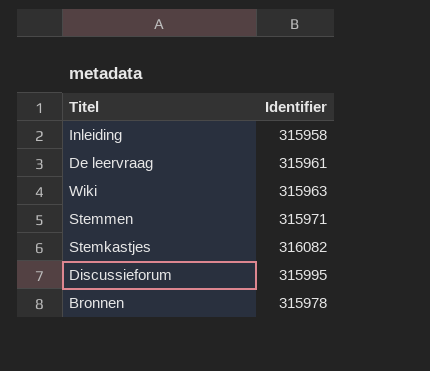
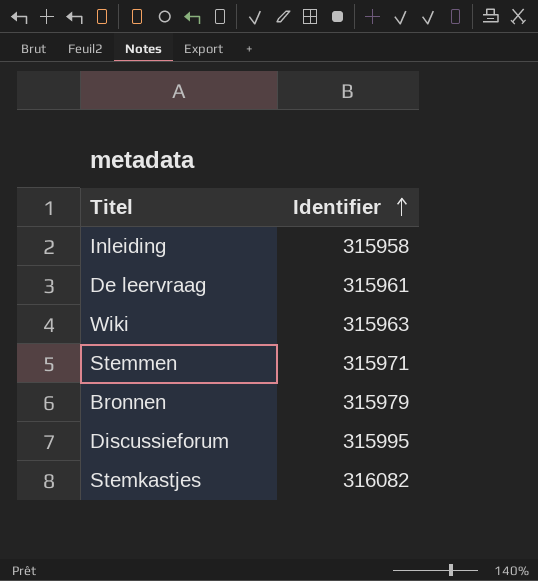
row order: none -> Identifier ascending
Bronnen | Identifier: 315978 -> 315979

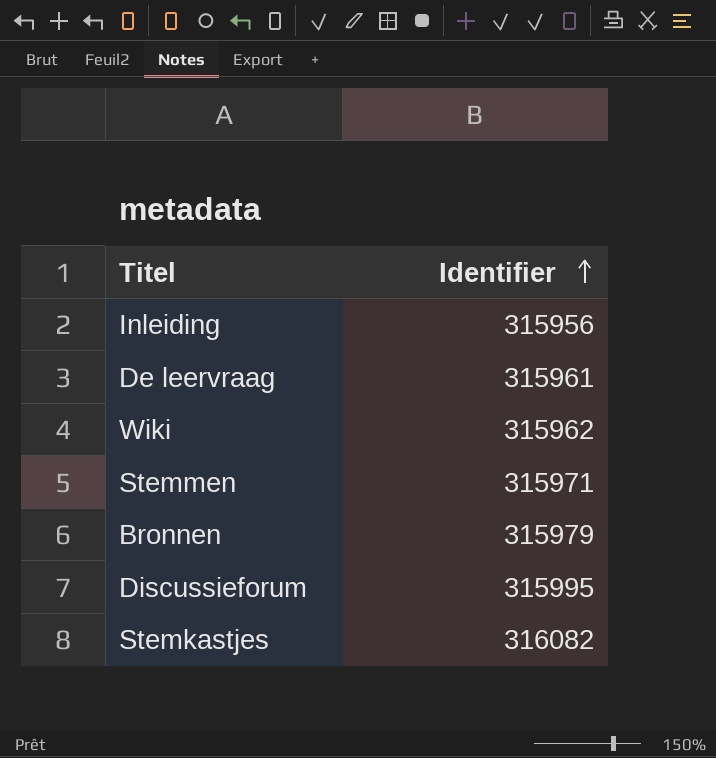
Inleiding | Identifier: 315958 -> 315956
Wiki | Identifier: 315963 -> 315962

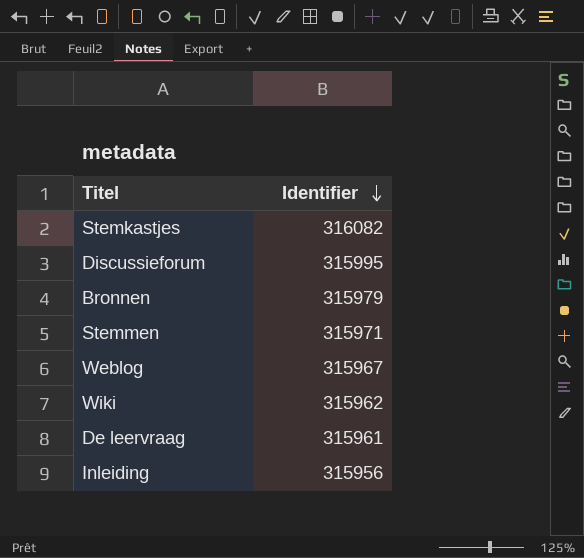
row order: Identifier ascending -> Identifier descending
row Weblog: none -> 315967

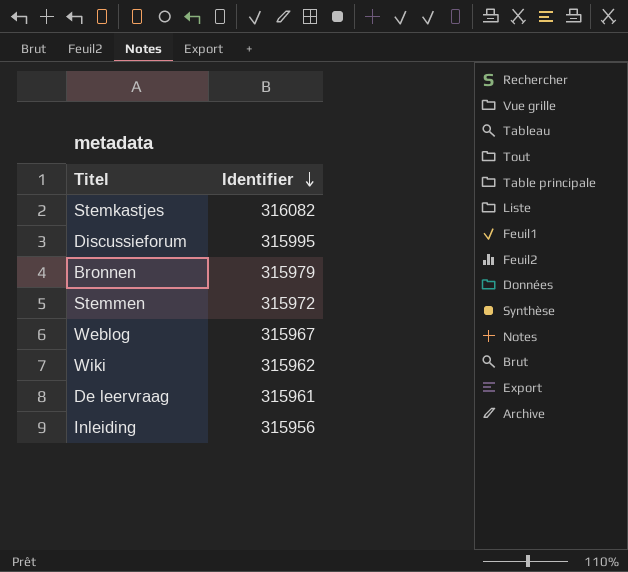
Stemmen | Identifier: 315971 -> 315972

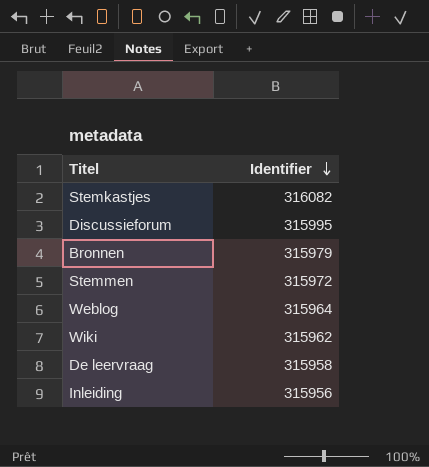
Weblog | Identifier: 315967 -> 315964
De leervraag | Identifier: 315961 -> 315958

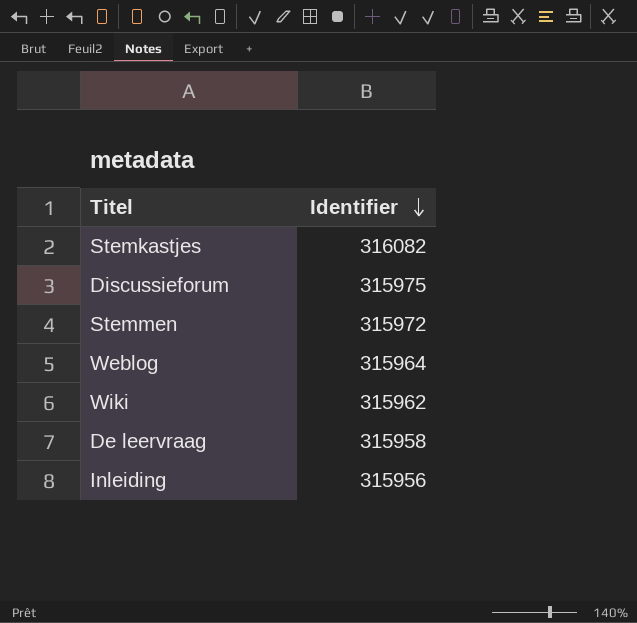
row Bronnen: 315979 -> none
Discussieforum | Identifier: 315995 -> 315975

